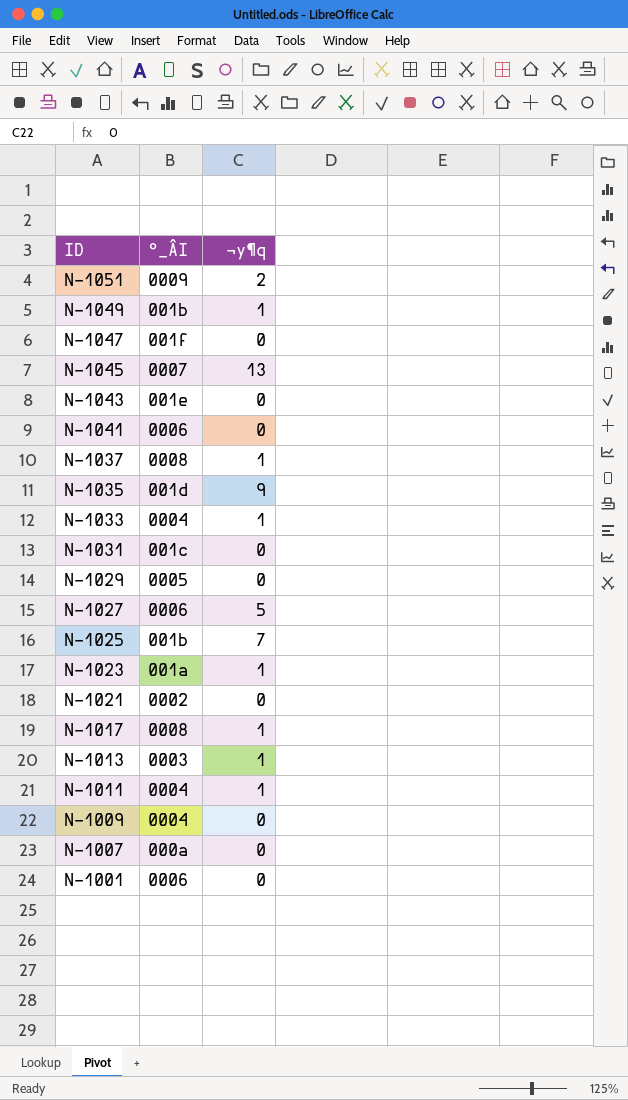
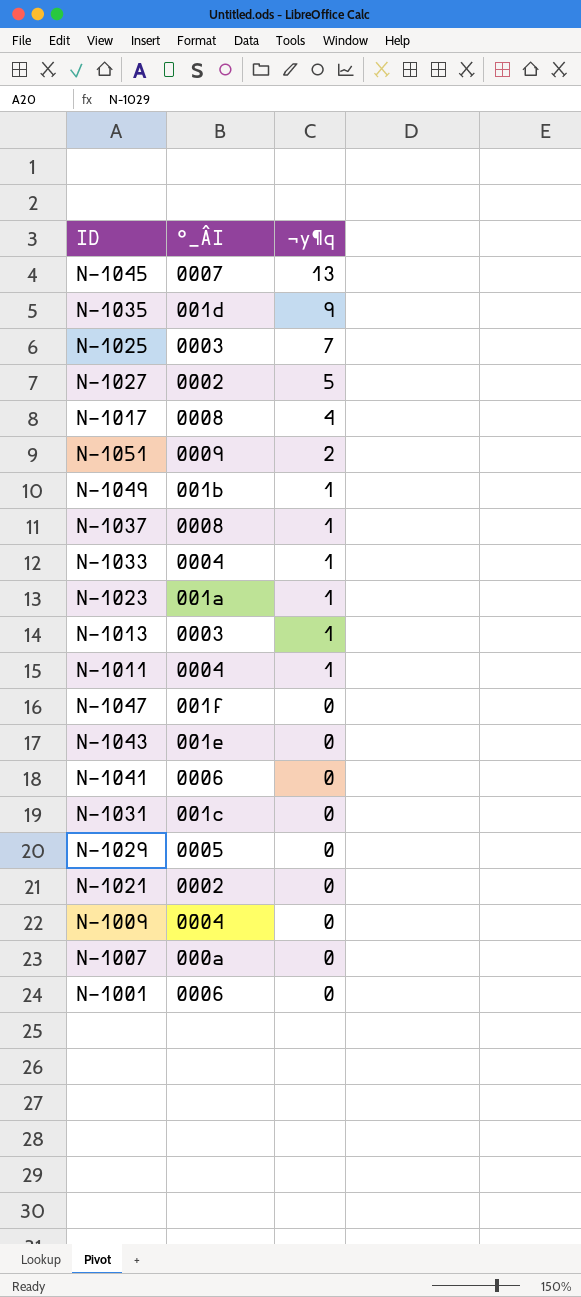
row order: ID descending -> ¬y¶q descending
N-1025 | °_ÂI: 001b -> 0003
N-1027 | °_ÂI: 0006 -> 0002
N-1017 | ¬y¶q: 1 -> 4

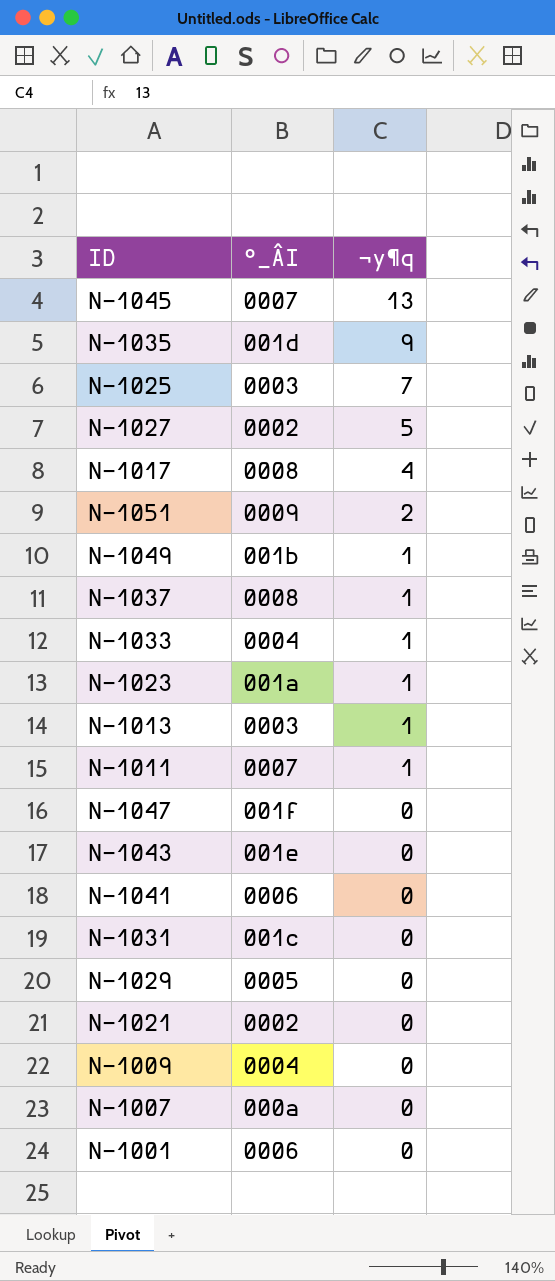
N-1011 | °_ÂI: 0004 -> 0007

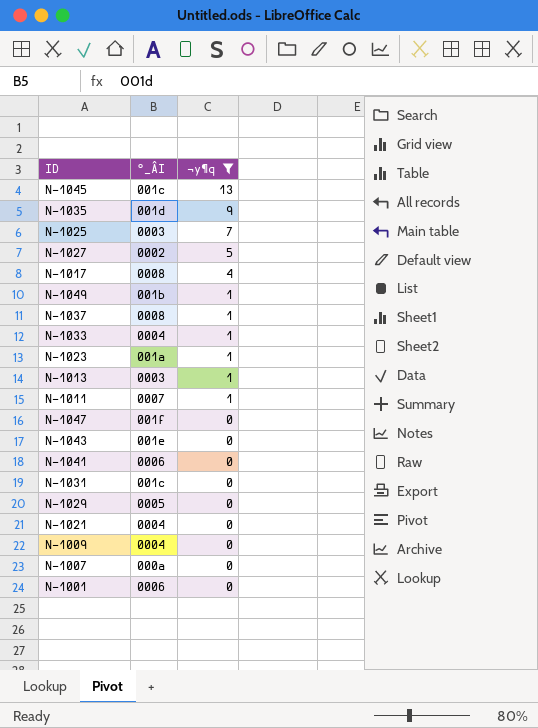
filter: none -> ¬y¶q != 2
N-1045 | °_ÂI: 0007 -> 001c
N-1021 | °_ÂI: 0002 -> 0004

